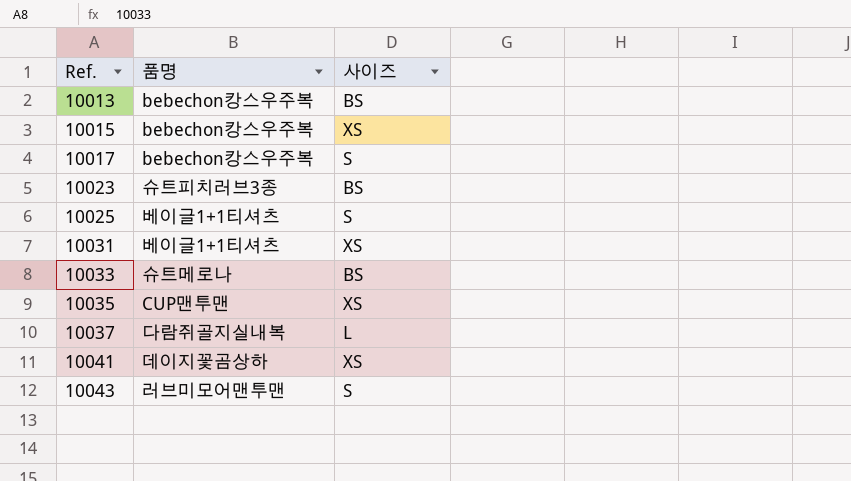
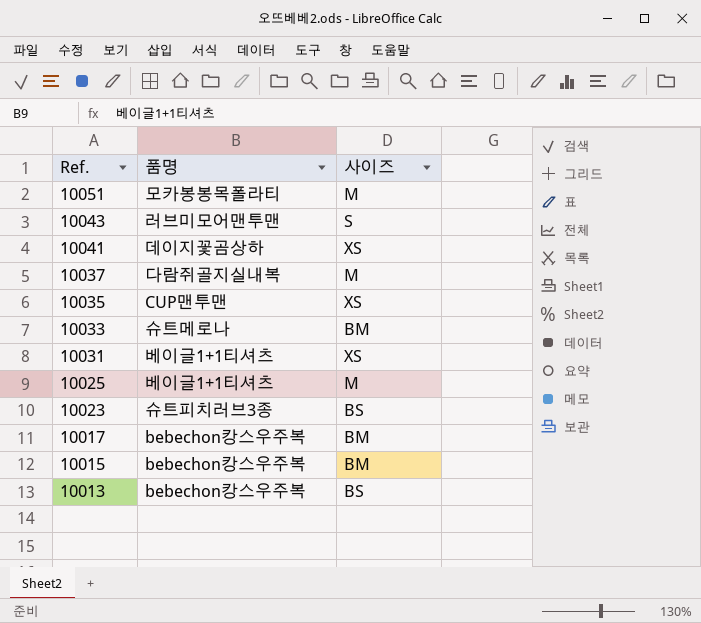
row order: Ref. ascending -> Ref. descending
row 10051: none -> 모카봉봉목폴라티 | M
10037 | 사이즈: L -> M
10033 | 사이즈: BS -> BM
10025 | 사이즈: S -> M
10017 | 사이즈: S -> BM
10015 | 사이즈: XS -> BM

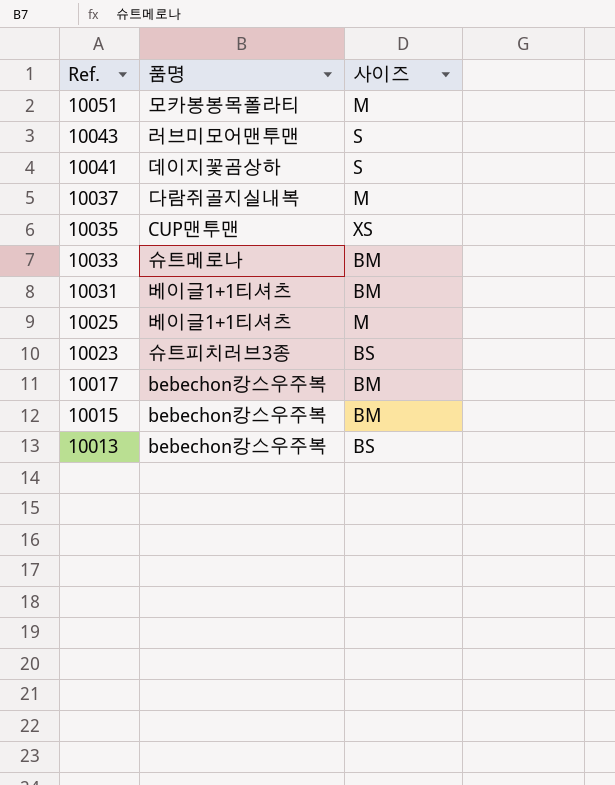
10041 | 사이즈: XS -> S
10031 | 사이즈: XS -> BM

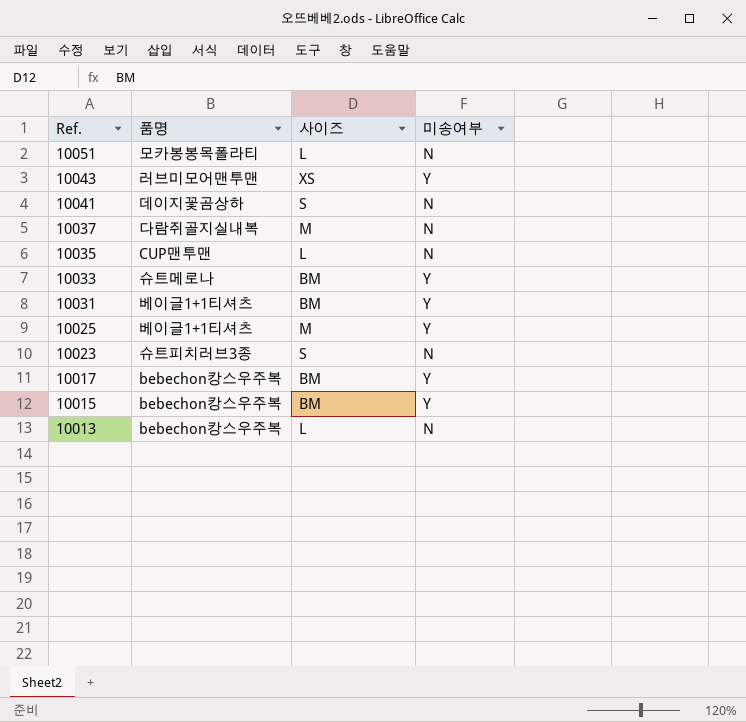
column 미송여부 | position: none -> 4
10051 | 사이즈: M -> L
10043 | 사이즈: S -> XS
10035 | 사이즈: XS -> L
10023 | 사이즈: BS -> S
10013 | 사이즈: BS -> L

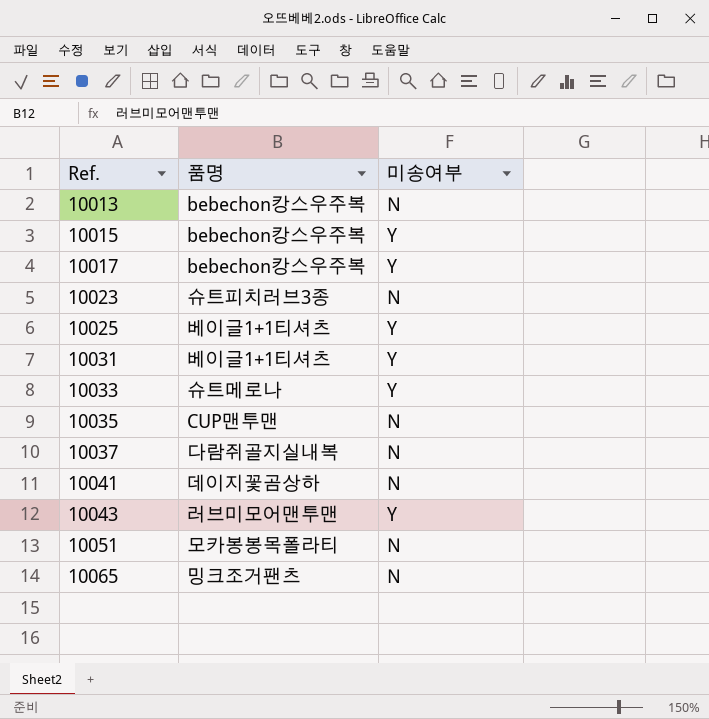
row order: Ref. descending -> Ref. ascending
column 사이즈 | position: 3 -> none
row 10065: none -> 밍크조거팬츠 | N

